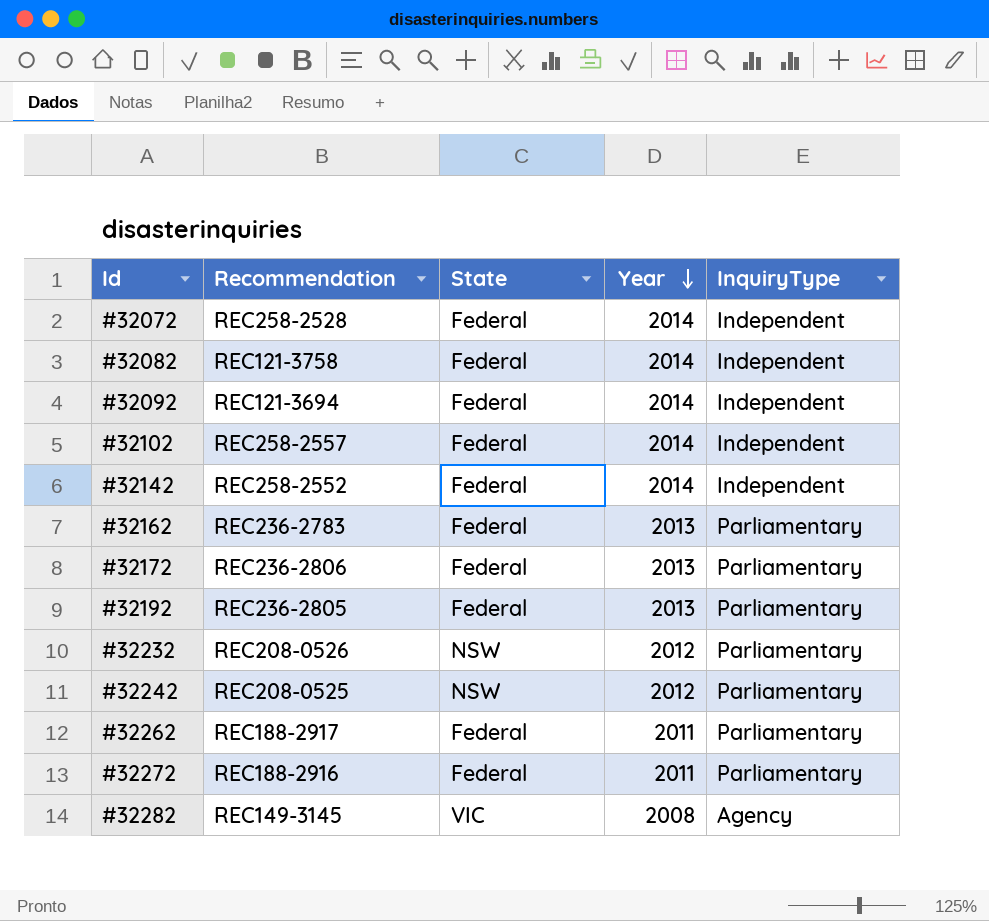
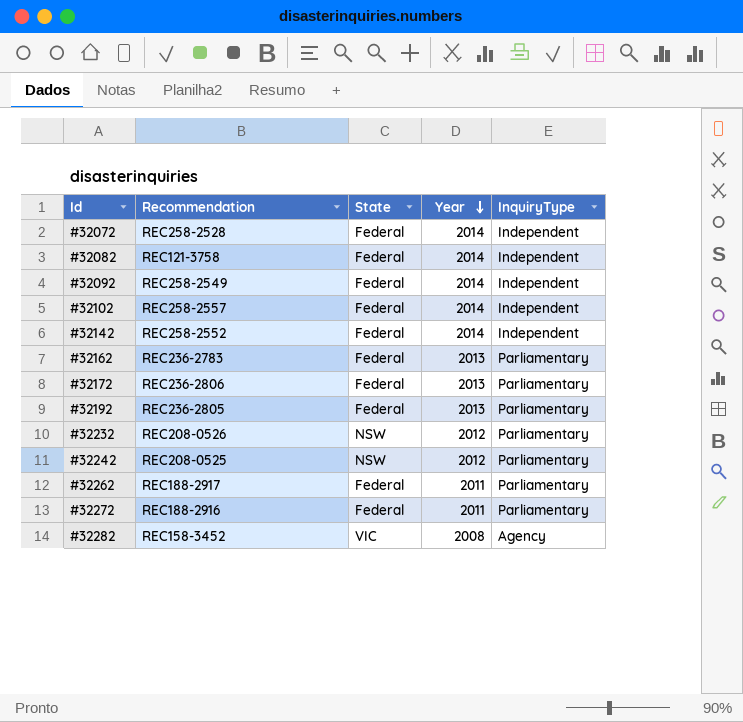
#32092 | Recommendation: REC121-3694 -> REC258-2549
#32282 | Recommendation: REC149-3145 -> REC158-3452

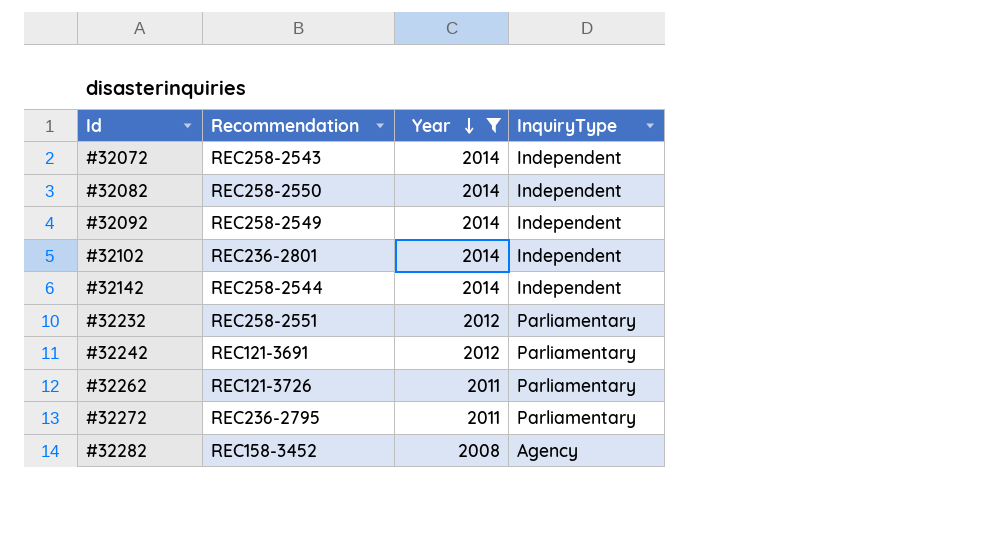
filter: none -> Year != 2013
column State | position: 3 -> none
#32072 | Recommendation: REC258-2528 -> REC258-2543
#32082 | Recommendation: REC121-3758 -> REC258-2550
#32102 | Recommendation: REC258-2557 -> REC236-2801
#32142 | Recommendation: REC258-2552 -> REC258-2544
#32232 | Recommendation: REC208-0526 -> REC258-2551
#32242 | Recommendation: REC208-0525 -> REC121-3691
#32262 | Recommendation: REC188-2917 -> REC121-3726
#32272 | Recommendation: REC188-2916 -> REC236-2795

